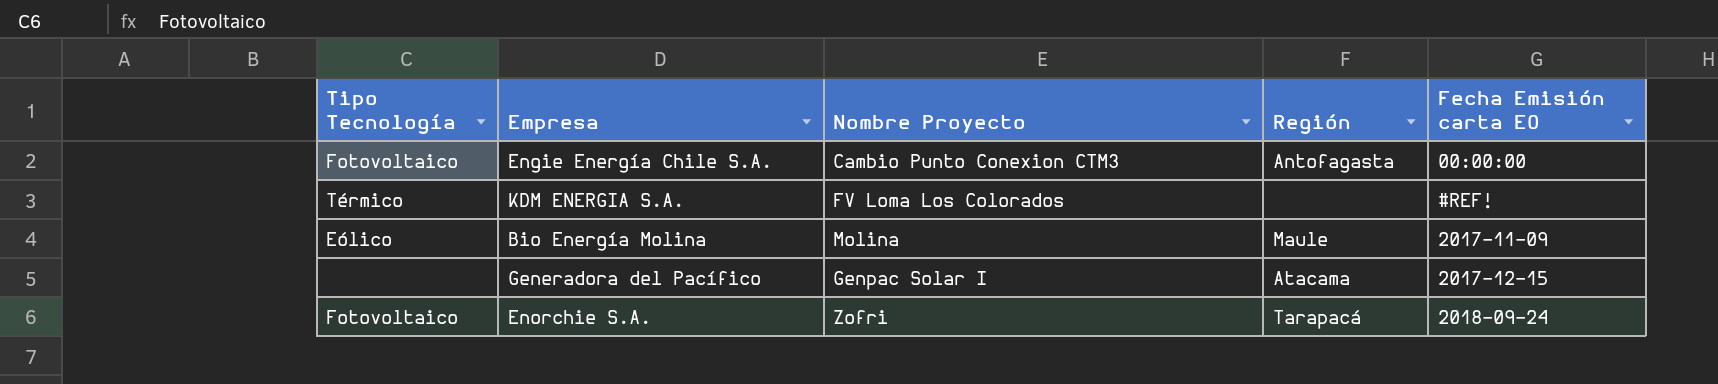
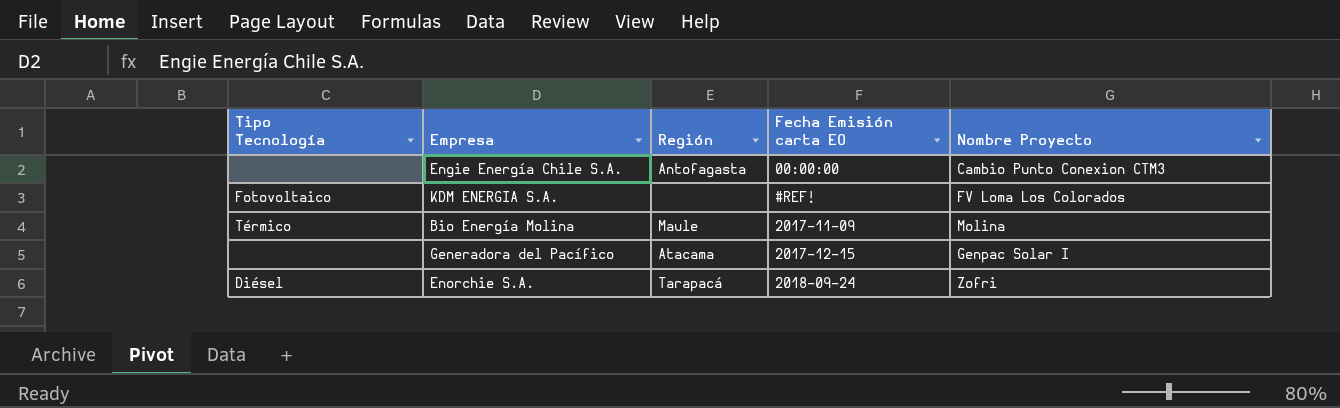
column Nombre Proyecto | position: 3 -> 5
Engie Energía Chile S.A. | Tipo Tecnología: Fotovoltaico -> none
KDM ENERGIA S.A. | Tipo Tecnología: Térmico -> Fotovoltaico
Bio Energía Molina | Tipo Tecnología: Eólico -> Térmico
Enorchie S.A. | Tipo Tecnología: Fotovoltaico -> Diésel

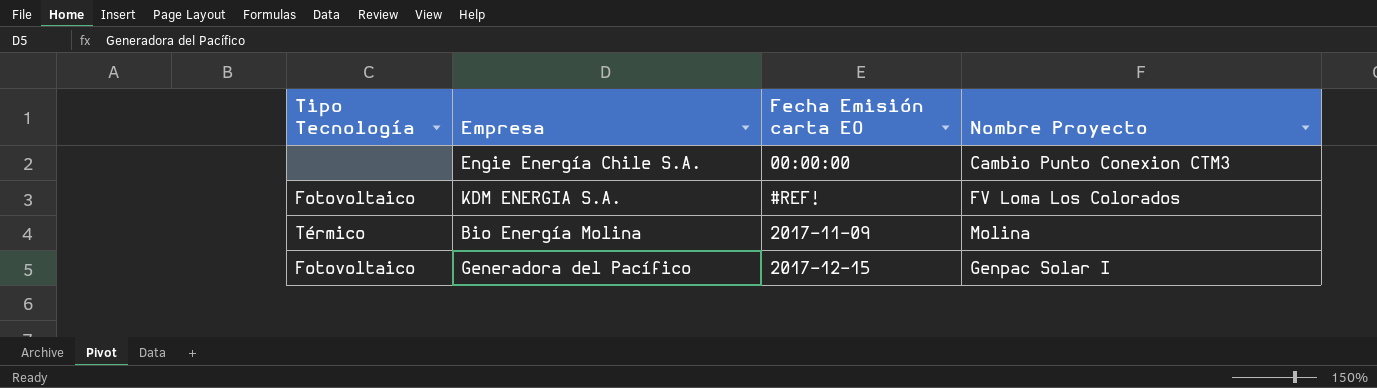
column Región | position: 3 -> none
row Enorchie S.A.: Diésel | Tarapacá | 2018-09-24 | Zofri -> none
Generadora del Pacífico | Tipo Tecnología: none -> Fotovoltaico

